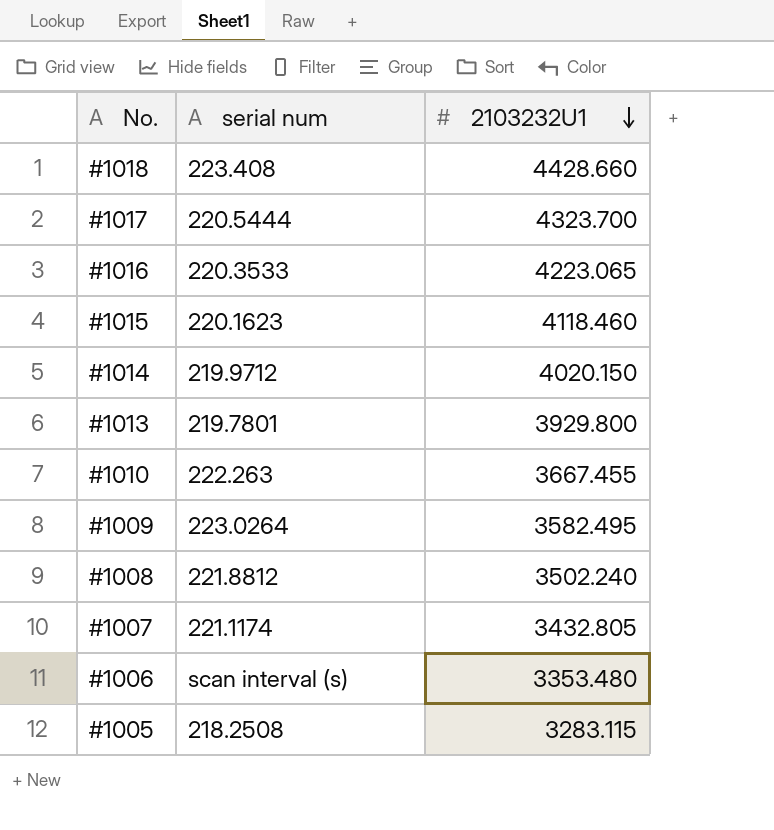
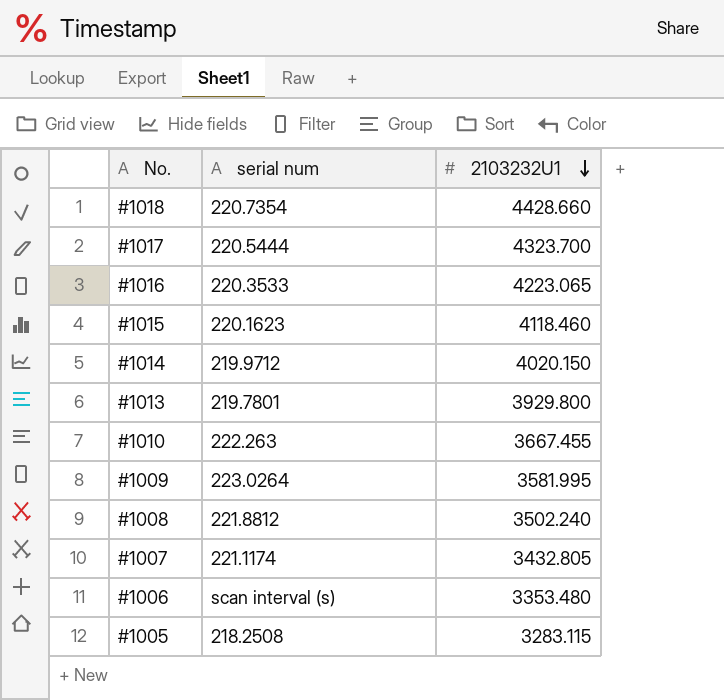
#1018 | serial num: 223.408 -> 220.7354
#1009 | 2103232U1: 3582.495 -> 3581.995

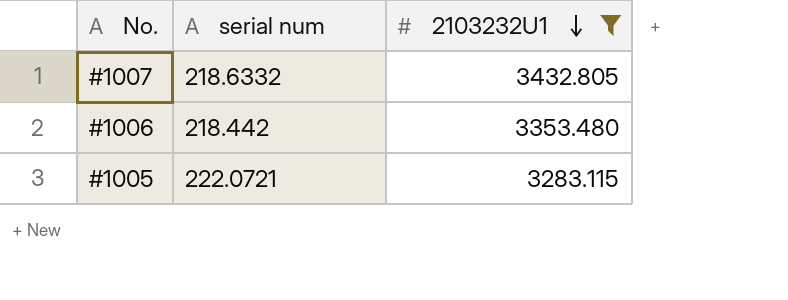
filter: none -> 2103232U1 <= 3432.805
#1007 | serial num: 221.1174 -> 218.6332
#1006 | serial num: scan interval (s) -> 218.442
#1005 | serial num: 218.2508 -> 222.0721

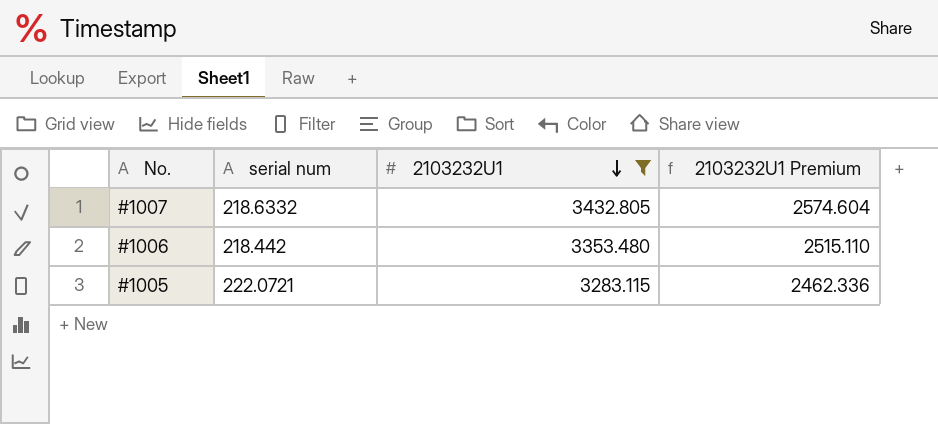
column 2103232U1 Premium | formula: none -> [2103232U1] * 0.75

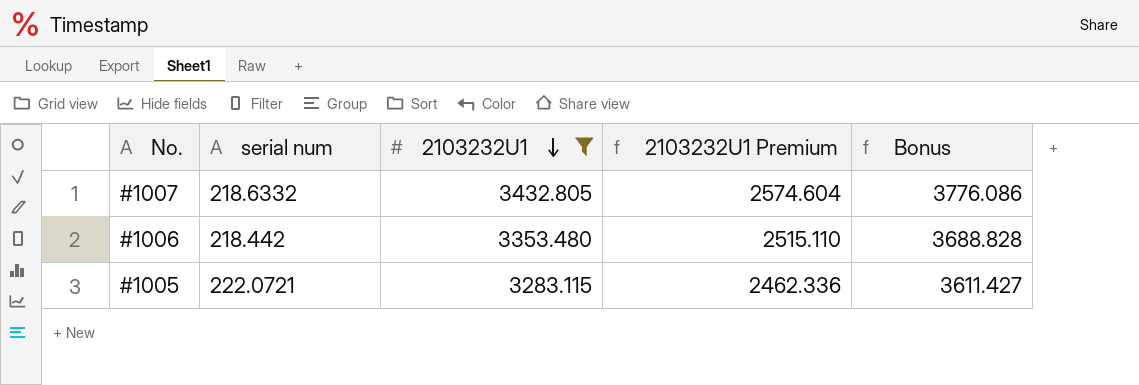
column Bonus | formula: none -> [2103232U1] * 1.1

